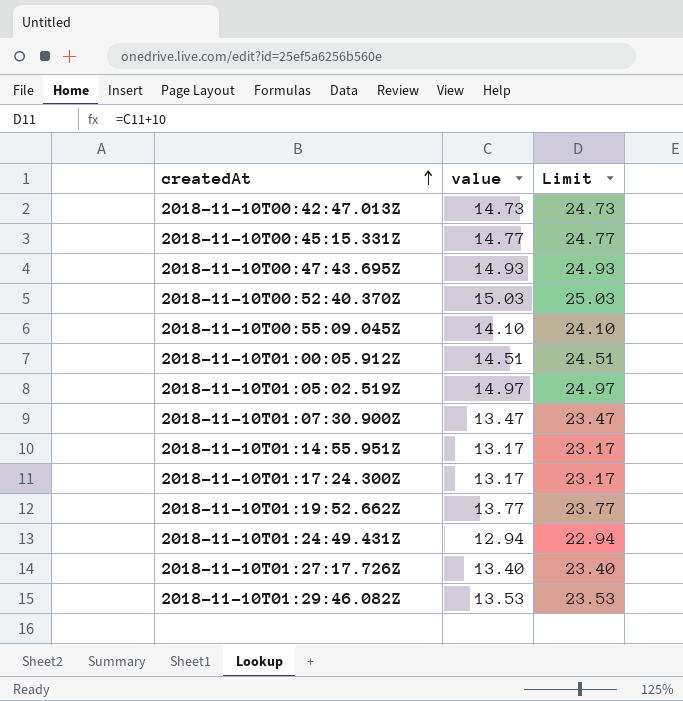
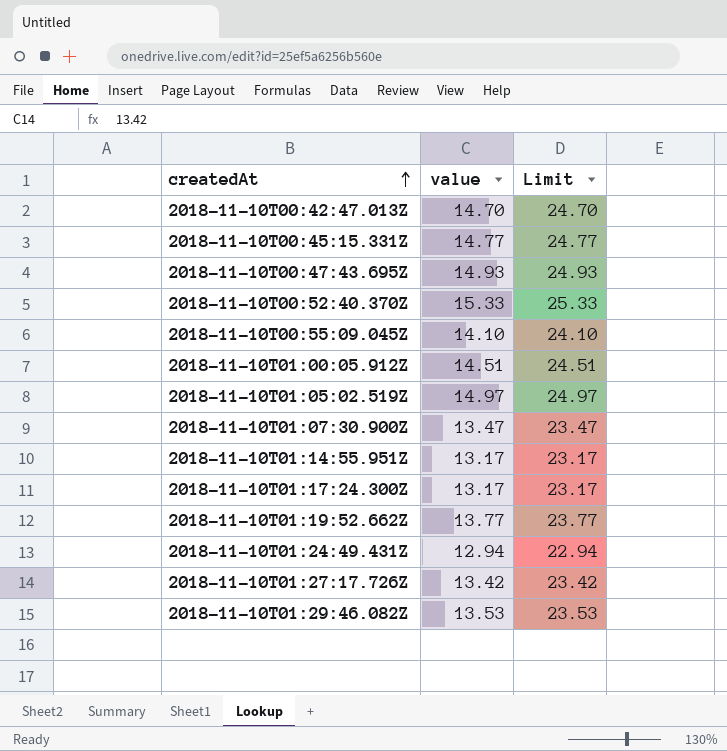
2018-11-10T00:42:47.013Z | value: 14.73 -> 14.70
2018-11-10T00:42:47.013Z | Limit: 24.73 -> 24.70
2018-11-10T00:52:40.370Z | value: 15.03 -> 15.33
2018-11-10T00:52:40.370Z | Limit: 25.03 -> 25.33
2018-11-10T01:27:17.726Z | value: 13.40 -> 13.42
2018-11-10T01:27:17.726Z | Limit: 23.40 -> 23.42

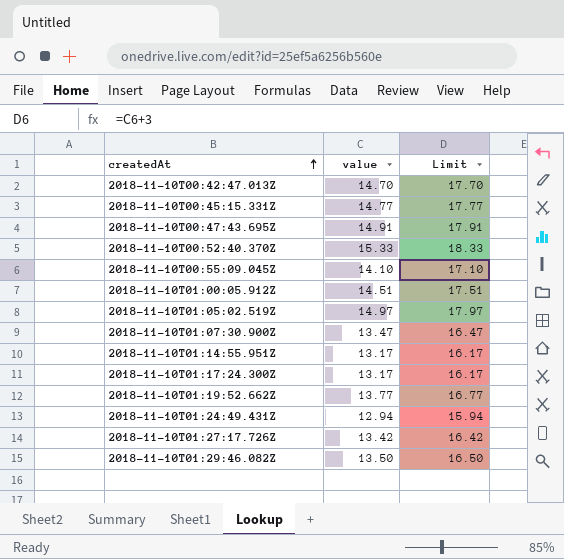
column Limit | formula: [value] + 10 -> [value] + 3
2018-11-10T00:47:43.695Z | value: 14.93 -> 14.91
2018-11-10T01:29:46.082Z | value: 13.53 -> 13.50

